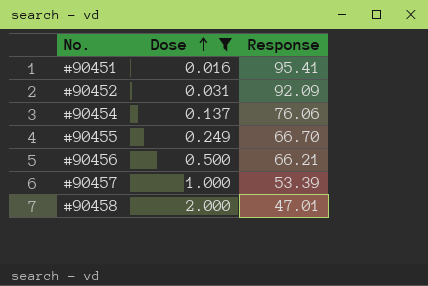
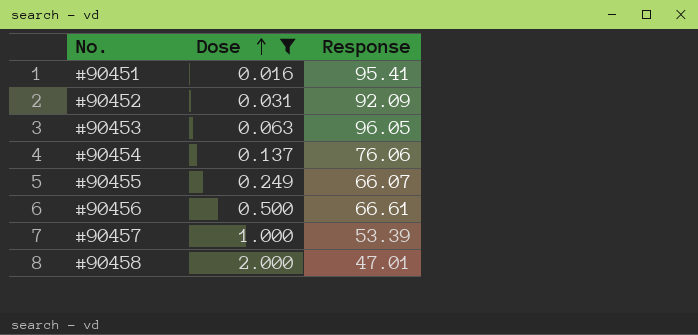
row #90453: none -> 0.063 | 96.05
#90455 | Response: 66.70 -> 66.07
#90456 | Response: 66.21 -> 66.61

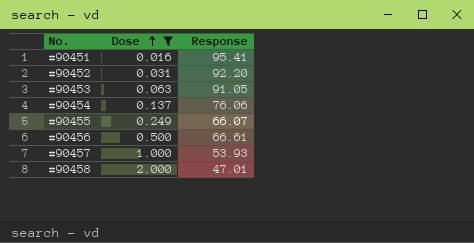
#90452 | Response: 92.09 -> 92.20
#90453 | Response: 96.05 -> 91.05
#90457 | Response: 53.39 -> 53.93

